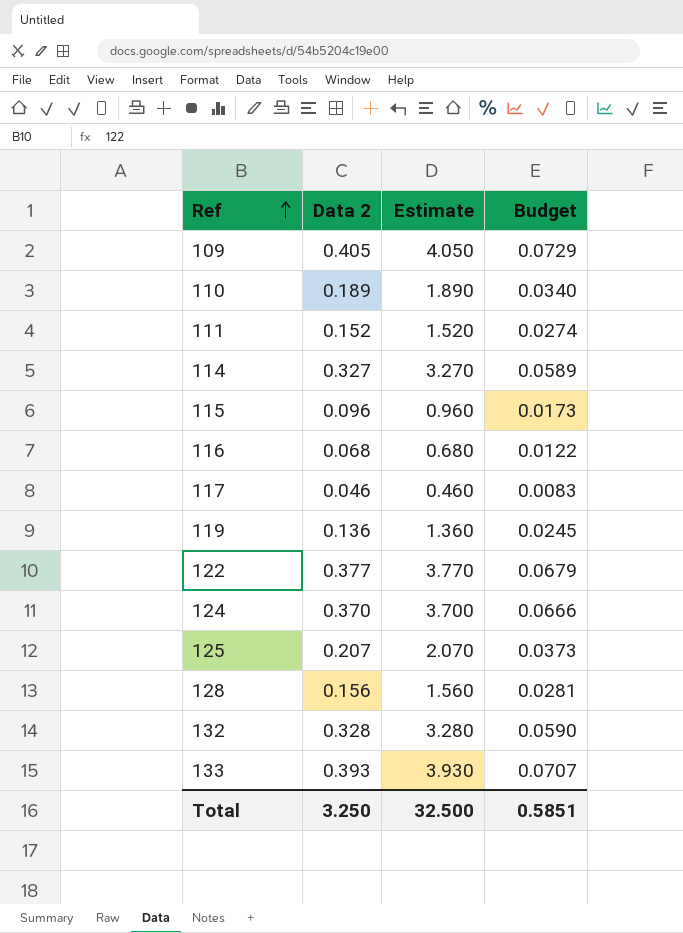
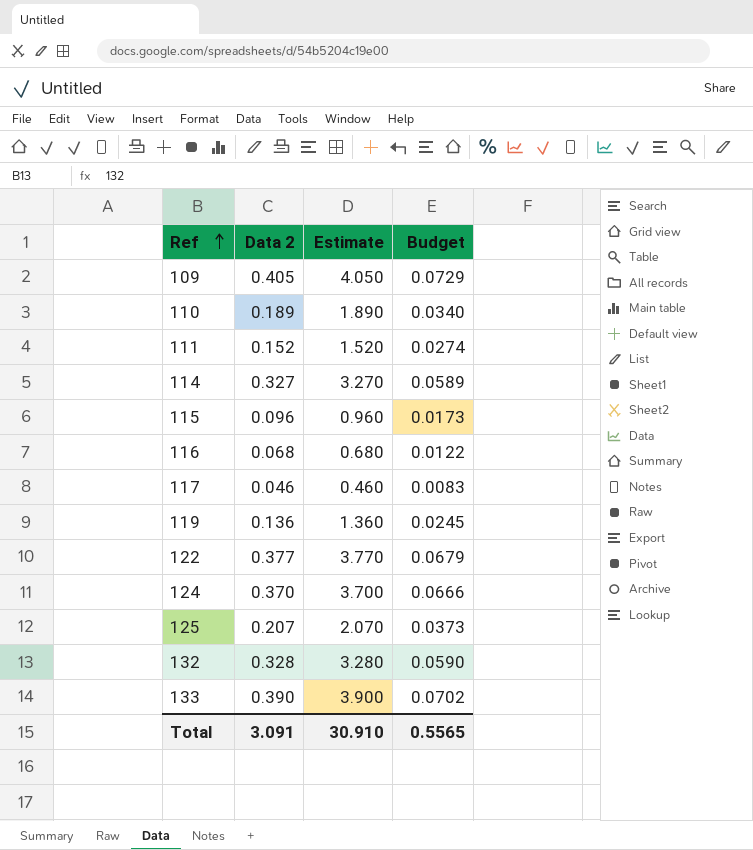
row 128: 0.156 | 1.560 | 0.0281 -> none
133 | Data 2: 0.393 -> 0.390
133 | Estimate: 3.930 -> 3.900
133 | Budget: 0.0707 -> 0.0702
Total | Data 2: 3.250 -> 3.091
Total | Estimate: 32.500 -> 30.910
Total | Budget: 0.5851 -> 0.5565

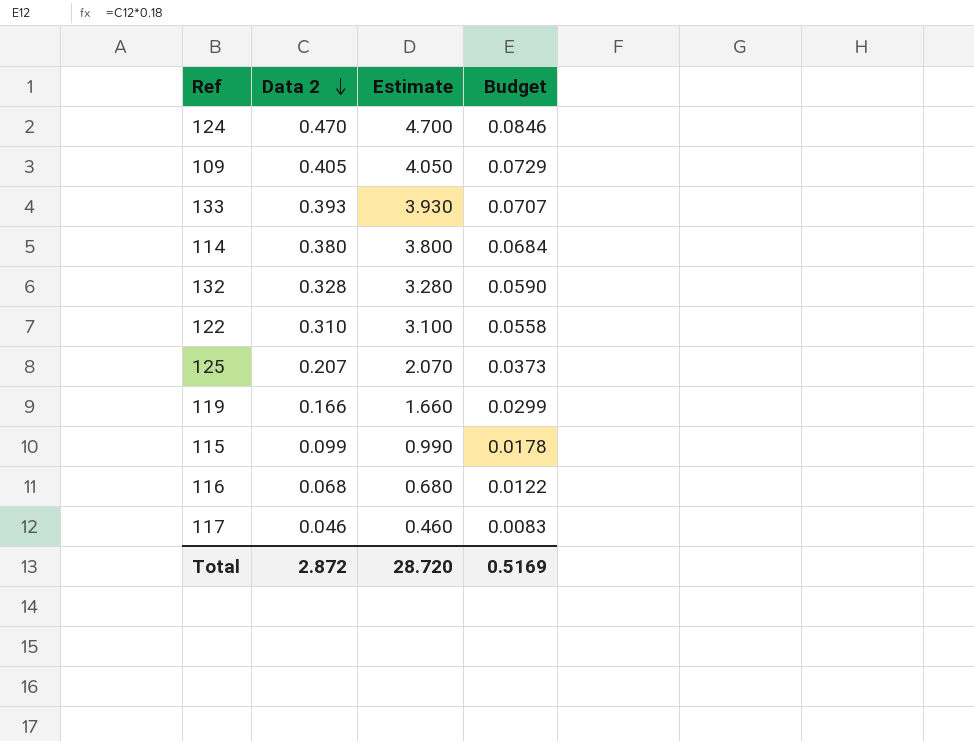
row order: Ref ascending -> Data 2 descending
row 110: 0.189 | 1.890 | 0.0340 -> none
row 111: 0.152 | 1.520 | 0.0274 -> none
124 | Data 2: 0.370 -> 0.470
124 | Estimate: 3.700 -> 4.700
124 | Budget: 0.0666 -> 0.0846
133 | Data 2: 0.390 -> 0.393
133 | Estimate: 3.900 -> 3.930
133 | Budget: 0.0702 -> 0.0707
114 | Data 2: 0.327 -> 0.380
114 | Estimate: 3.270 -> 3.800
114 | Budget: 0.0589 -> 0.0684
122 | Data 2: 0.377 -> 0.310
122 | Estimate: 3.770 -> 3.100
122 | Budget: 0.0679 -> 0.0558
119 | Data 2: 0.136 -> 0.166
119 | Estimate: 1.360 -> 1.660
119 | Budget: 0.0245 -> 0.0299
115 | Data 2: 0.096 -> 0.099
115 | Estimate: 0.960 -> 0.990
115 | Budget: 0.0173 -> 0.0178
Total | Data 2: 3.091 -> 2.872
Total | Estimate: 30.910 -> 28.720
Total | Budget: 0.5565 -> 0.5169

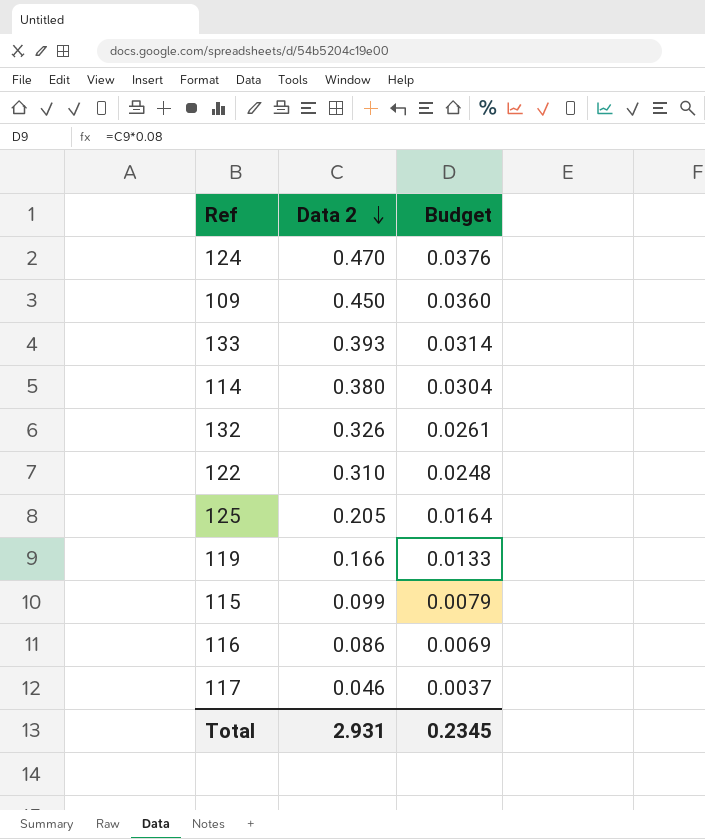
column Estimate | formula: [Data 2] * 10 -> none
column Budget | formula: [Data 2] * 0.18 -> [Data 2] * 0.08
109 | Data 2: 0.405 -> 0.450
132 | Data 2: 0.328 -> 0.326
125 | Data 2: 0.207 -> 0.205
116 | Data 2: 0.068 -> 0.086
Total | Data 2: 2.872 -> 2.931
Total | Budget: 0.5169 -> 0.2345

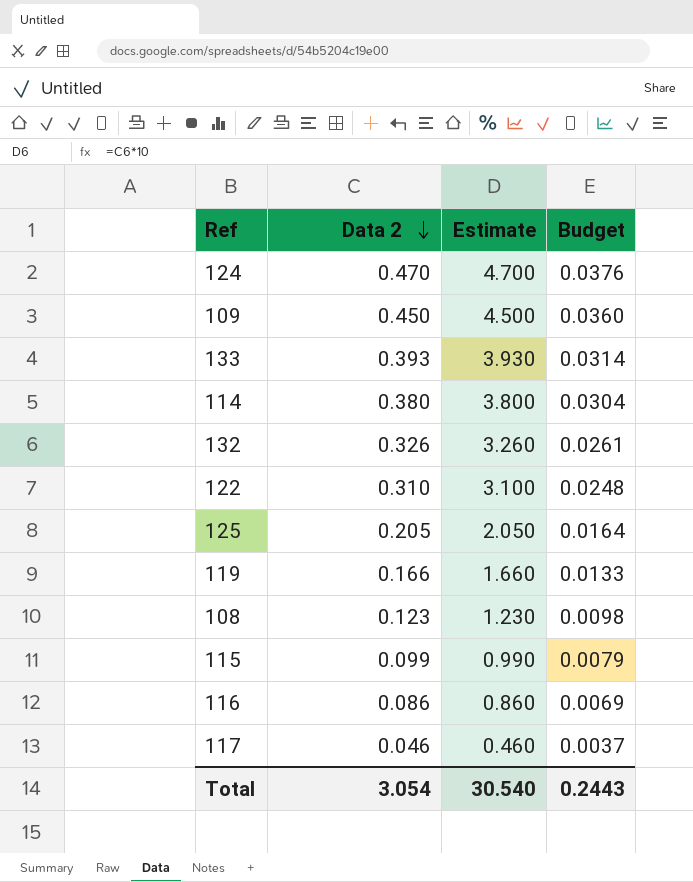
column Estimate | formula: none -> [Data 2] * 10
row 108: none -> 0.123 | 1.230 | 0.0098
Total | Data 2: 2.931 -> 3.054
Total | Budget: 0.2345 -> 0.2443

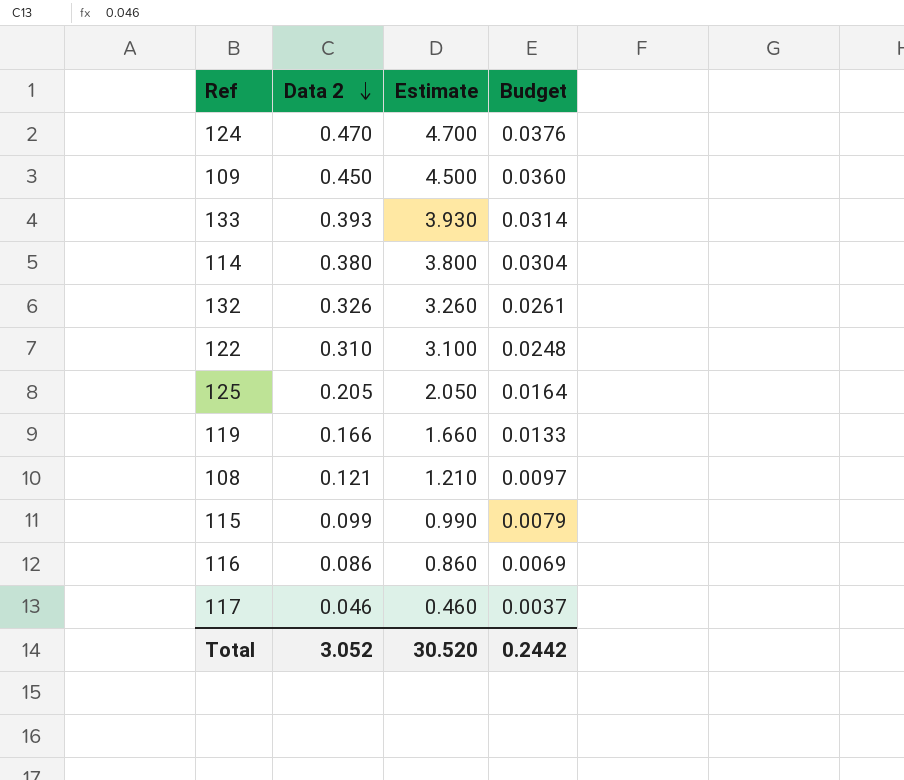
108 | Data 2: 0.123 -> 0.121
108 | Estimate: 1.230 -> 1.210
108 | Budget: 0.0098 -> 0.0097
Total | Data 2: 3.054 -> 3.052
Total | Estimate: 30.540 -> 30.520
Total | Budget: 0.2443 -> 0.2442

